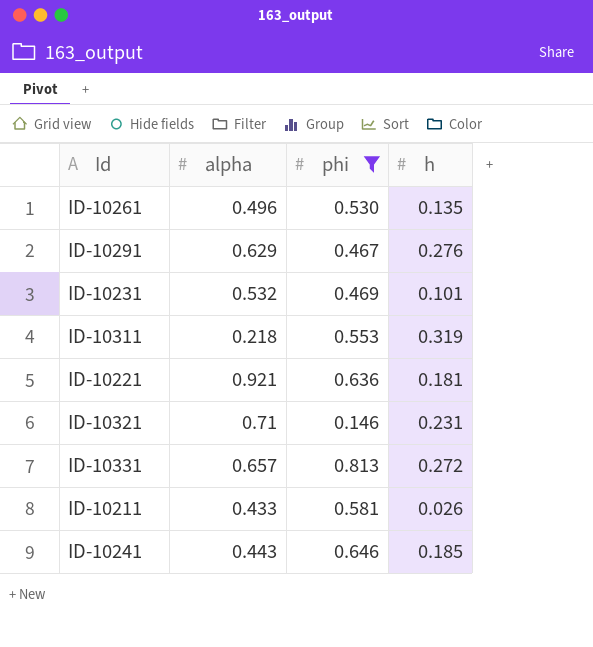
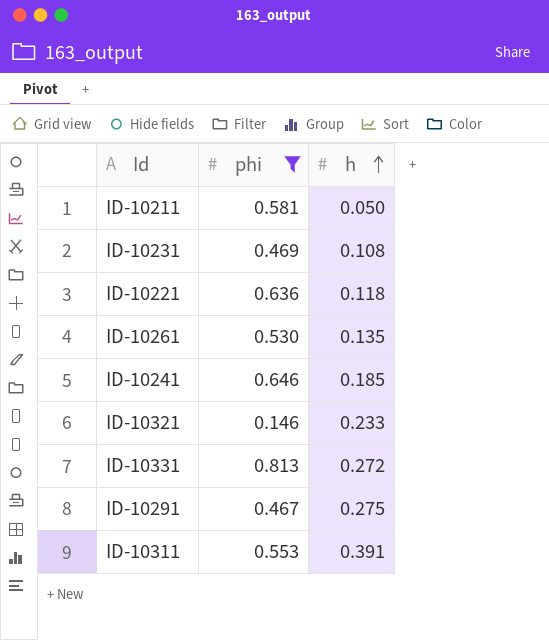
row order: none -> h ascending
column alpha | position: 2 -> none
ID-10211 | h: 0.026 -> 0.050
ID-10231 | h: 0.101 -> 0.108
ID-10221 | h: 0.181 -> 0.118
ID-10321 | h: 0.231 -> 0.233
ID-10291 | h: 0.276 -> 0.275
ID-10311 | h: 0.319 -> 0.391

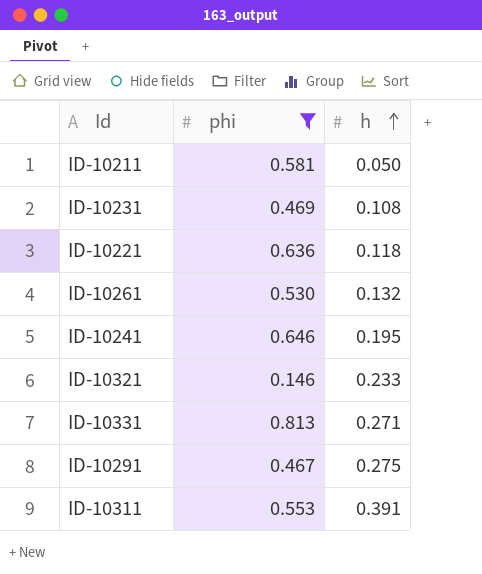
ID-10261 | h: 0.135 -> 0.132
ID-10241 | h: 0.185 -> 0.195
ID-10331 | h: 0.272 -> 0.271

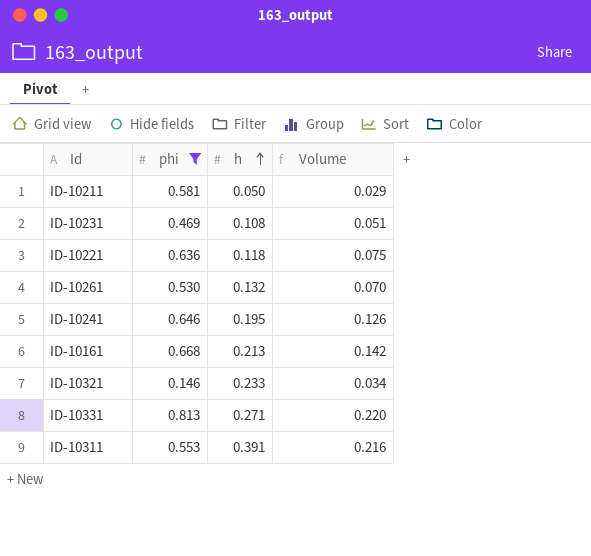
column Volume | formula: none -> [phi] * [h]
row ID-10291: 0.467 | 0.275 -> none
row ID-10161: none -> 0.668 | 0.213 | 0.142

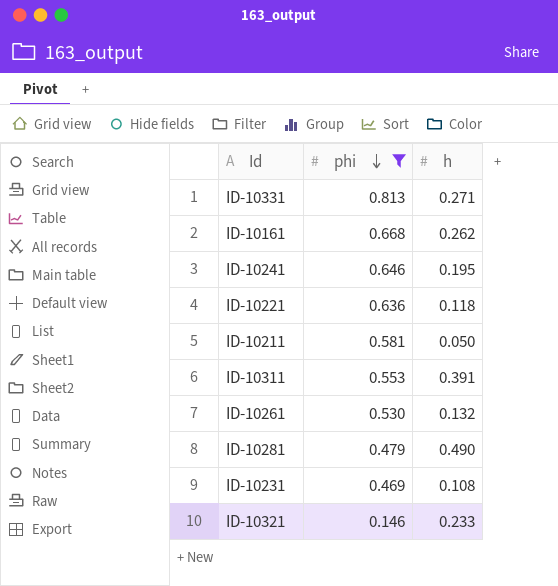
row order: h ascending -> phi descending
column Volume | formula: [phi] * [h] -> none
ID-10161 | h: 0.213 -> 0.262
row ID-10281: none -> 0.479 | 0.490

